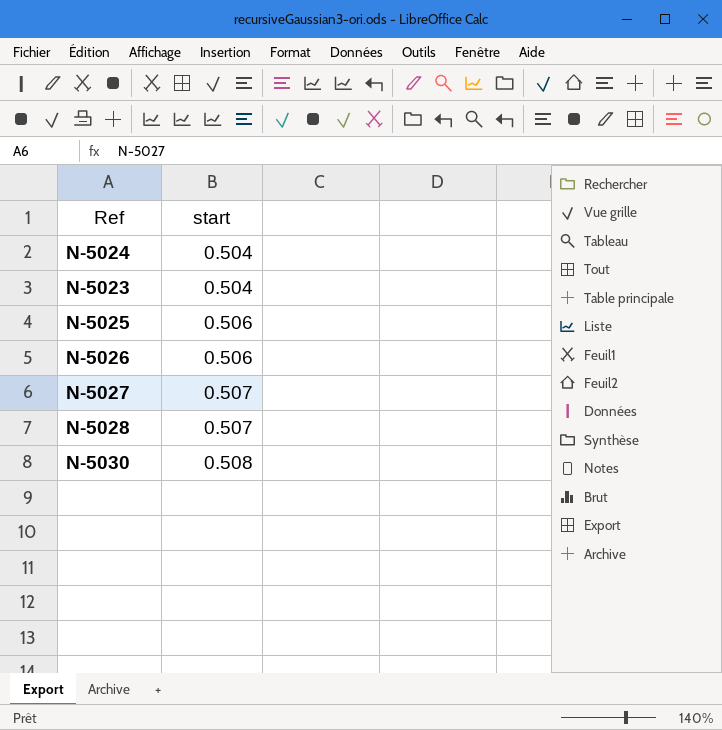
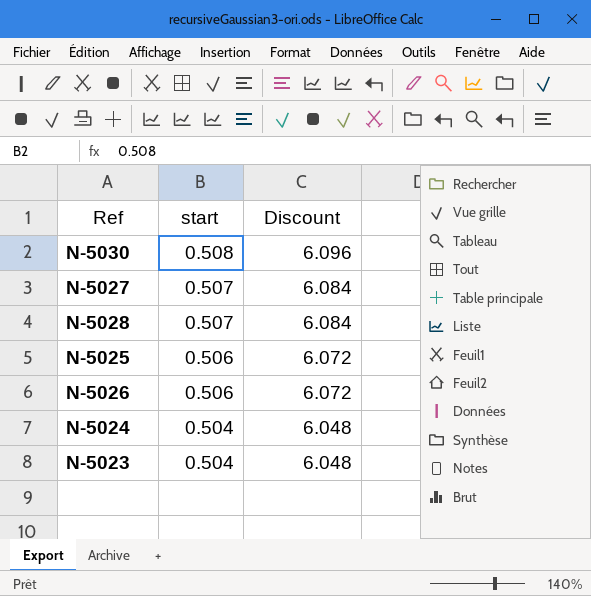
row order: start ascending -> start descending
column Discount | formula: none -> [start] * 12

